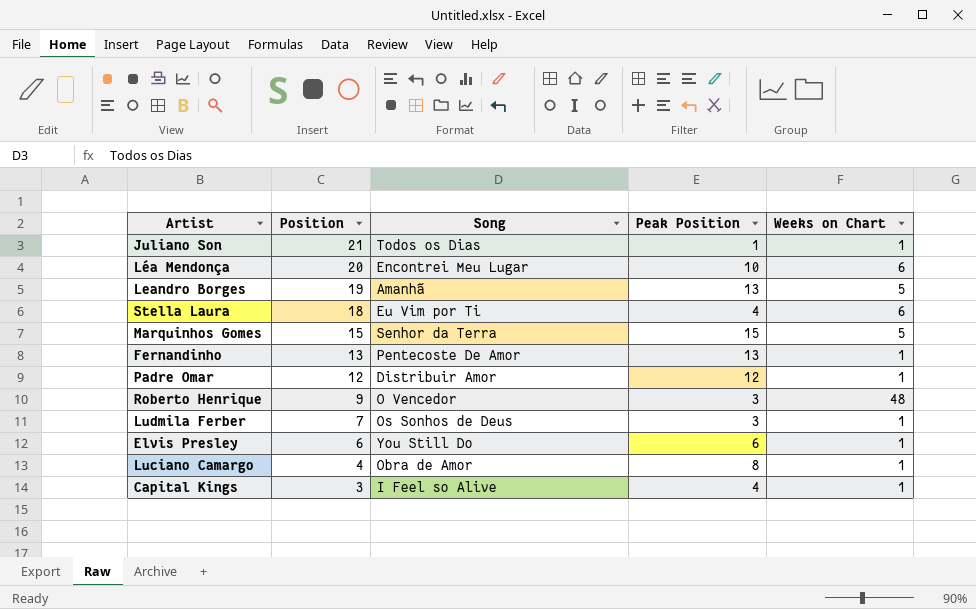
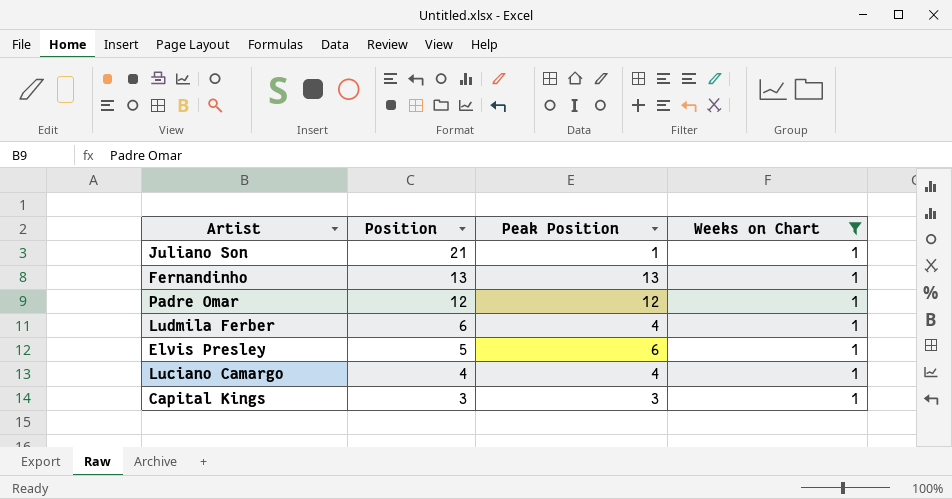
filter: none -> Weeks on Chart = 1
column Song | position: 3 -> none
Ludmila Ferber | Position: 7 -> 6
Ludmila Ferber | Peak Position: 3 -> 4
Elvis Presley | Position: 6 -> 5
Luciano Camargo | Peak Position: 8 -> 4
Capital Kings | Peak Position: 4 -> 3

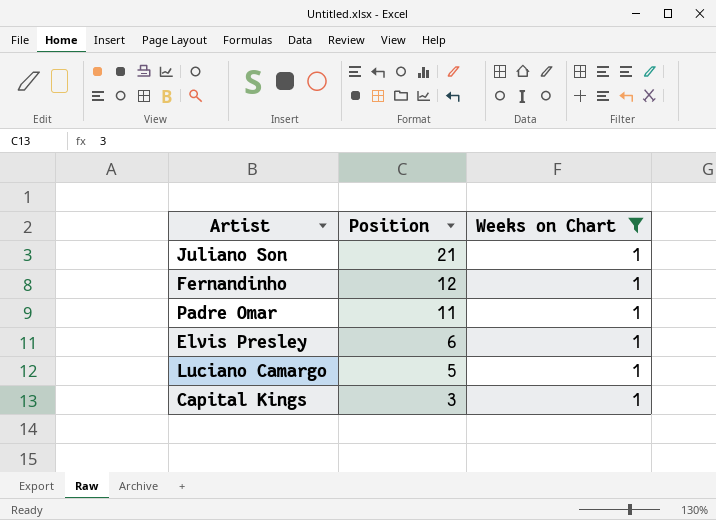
column Peak Position | position: 3 -> none
row Ludmila Ferber: 6 | 4 | 1 -> none
Fernandinho | Position: 13 -> 12
Padre Omar | Position: 12 -> 11
Elvis Presley | Position: 5 -> 6
Luciano Camargo | Position: 4 -> 5

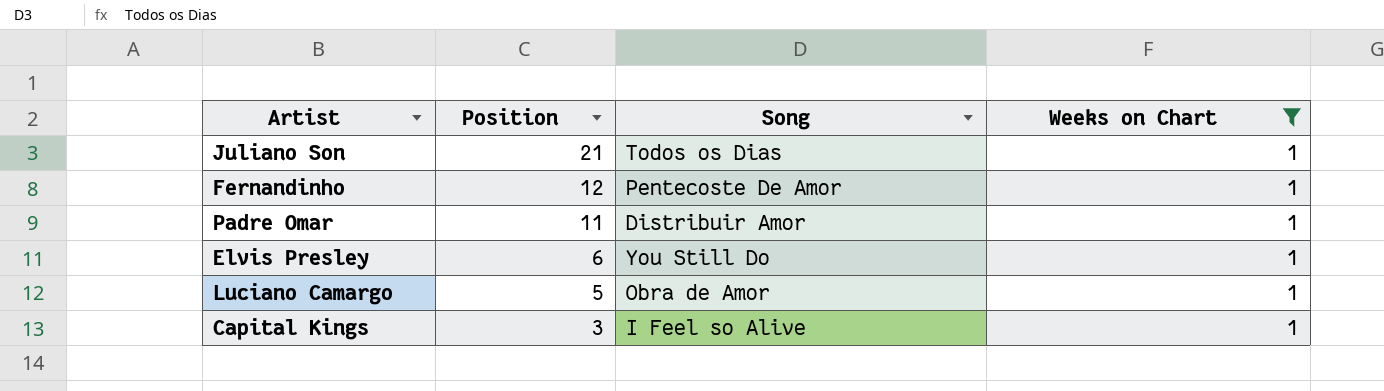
column Song | position: none -> 3

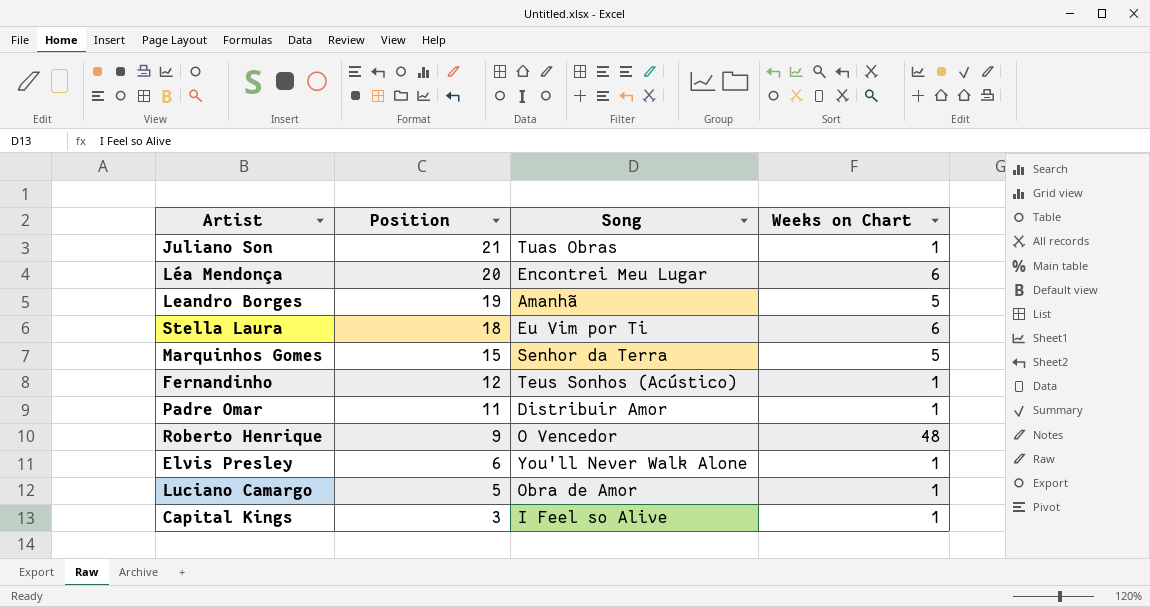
filter: Weeks on Chart = 1 -> none
Juliano Son | Song: Todos os Dias -> Tuas Obras
Fernandinho | Song: Pentecoste De Amor -> Teus Sonhos (Acústico)
Elvis Presley | Song: You Still Do -> You'll Never Walk Alone

